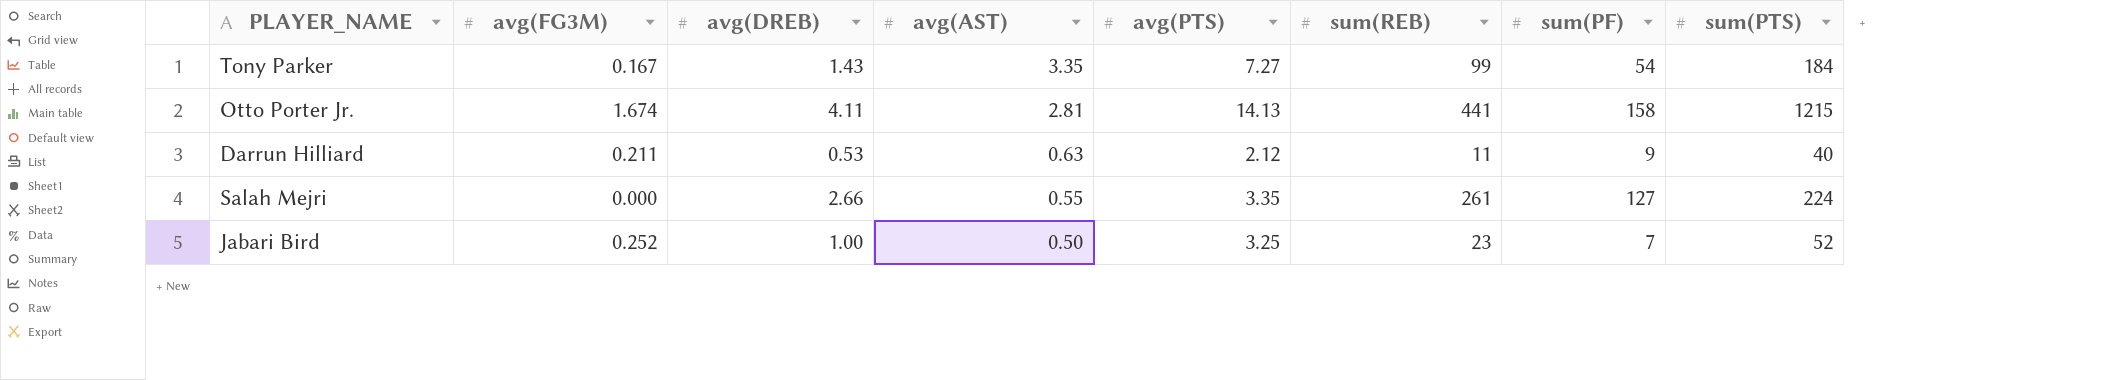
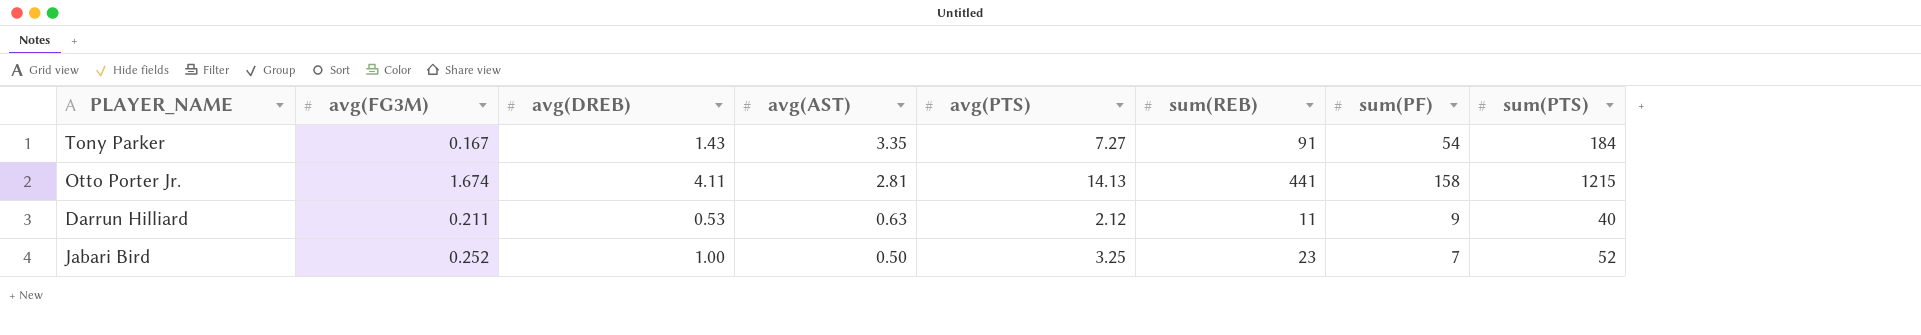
row Salah Mejri: 0.000 | 2.66 | 0.55 | 3.35 | 261 | 127 | 224 -> none
Tony Parker | sum(REB): 99 -> 91

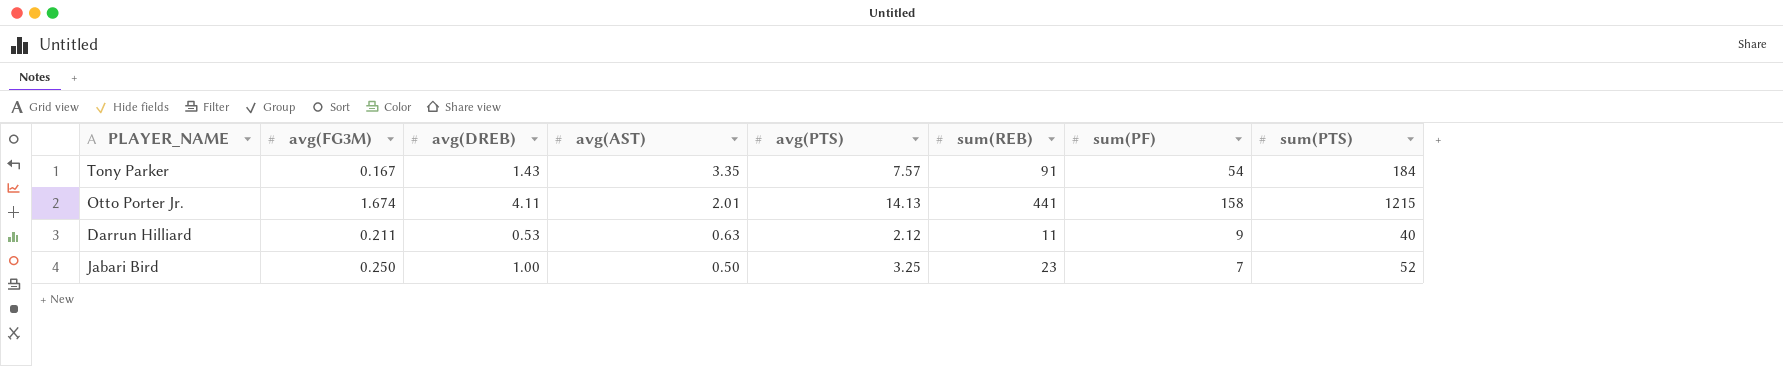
Tony Parker | avg(PTS): 7.27 -> 7.57
Otto Porter Jr. | avg(AST): 2.81 -> 2.01
Jabari Bird | avg(FG3M): 0.252 -> 0.250

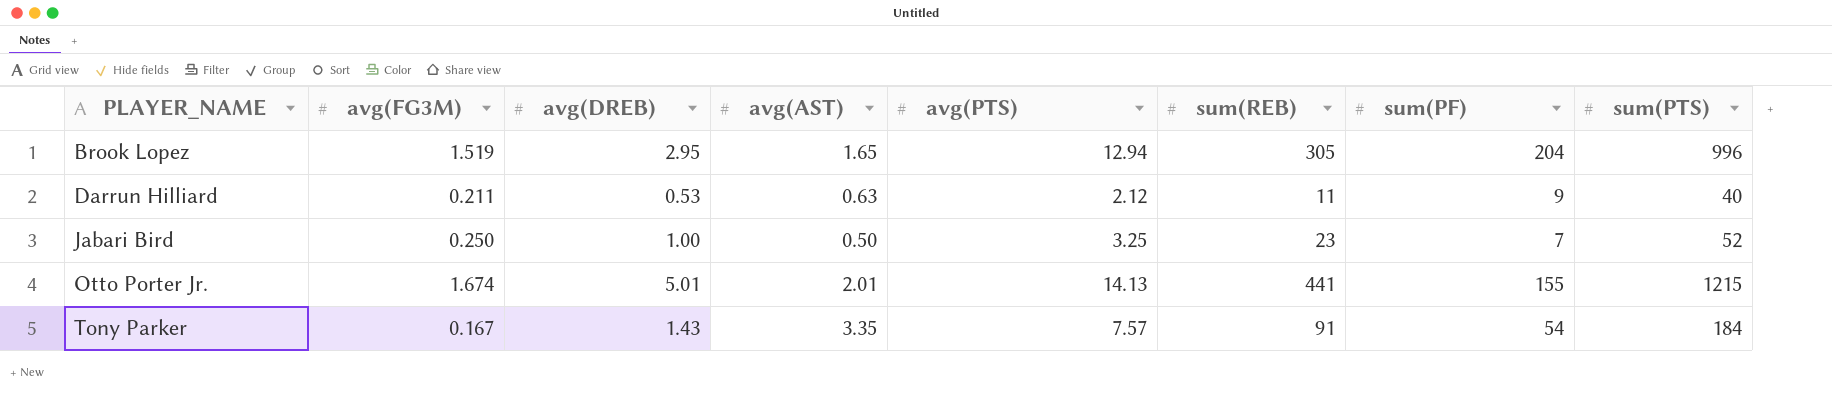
row order: avg(AST) descending -> PLAYER_NAME ascending
row Brook Lopez: none -> 1.519 | 2.95 | 1.65 | 12.94 | 305 | 204 | 996
Otto Porter Jr. | avg(DREB): 4.11 -> 5.01
Otto Porter Jr. | sum(PF): 158 -> 155

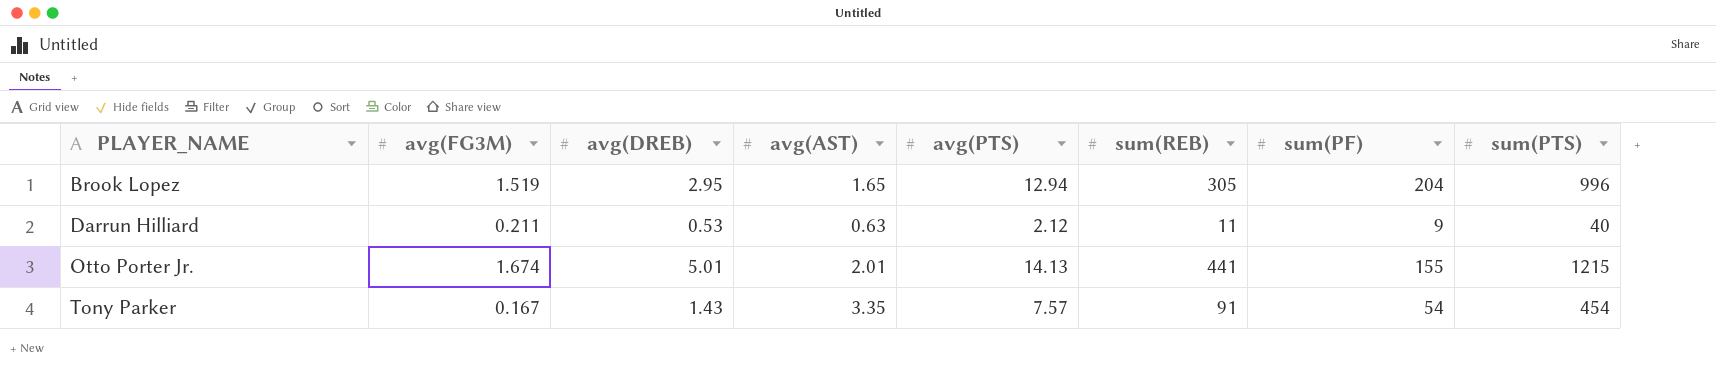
row Jabari Bird: 0.250 | 1.00 | 0.50 | 3.25 | 23 | 7 | 52 -> none
Tony Parker | sum(PTS): 184 -> 454

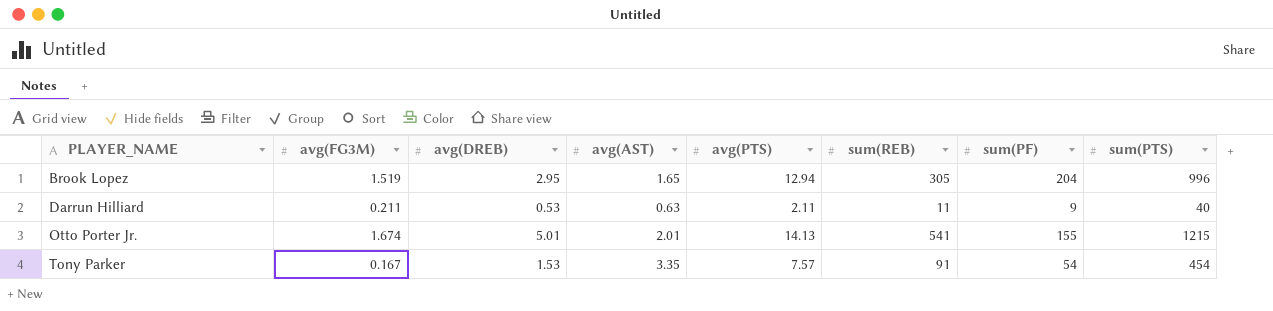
Darrun Hilliard | avg(PTS): 2.12 -> 2.11
Otto Porter Jr. | sum(REB): 441 -> 541
Tony Parker | avg(DREB): 1.43 -> 1.53

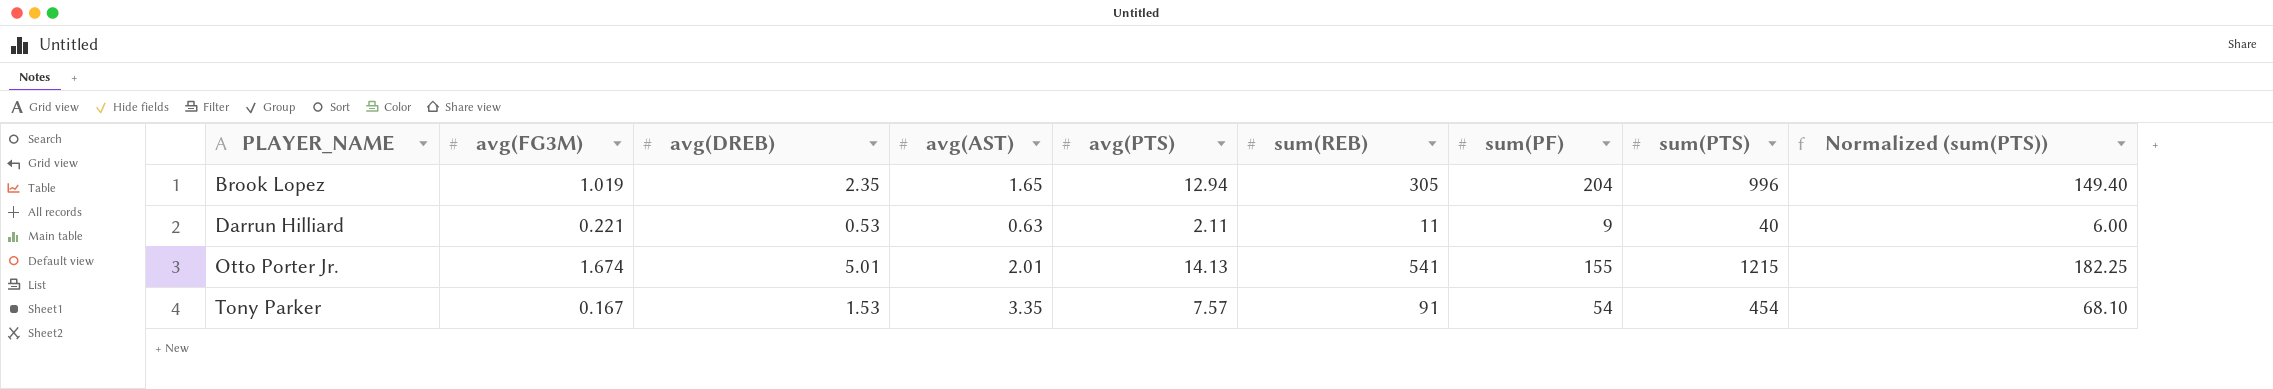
column Normalized (sum(PTS)) | formula: none -> [sum(PTS)] * 0.15
Brook Lopez | avg(FG3M): 1.519 -> 1.019
Brook Lopez | avg(DREB): 2.95 -> 2.35
Darrun Hilliard | avg(FG3M): 0.211 -> 0.221

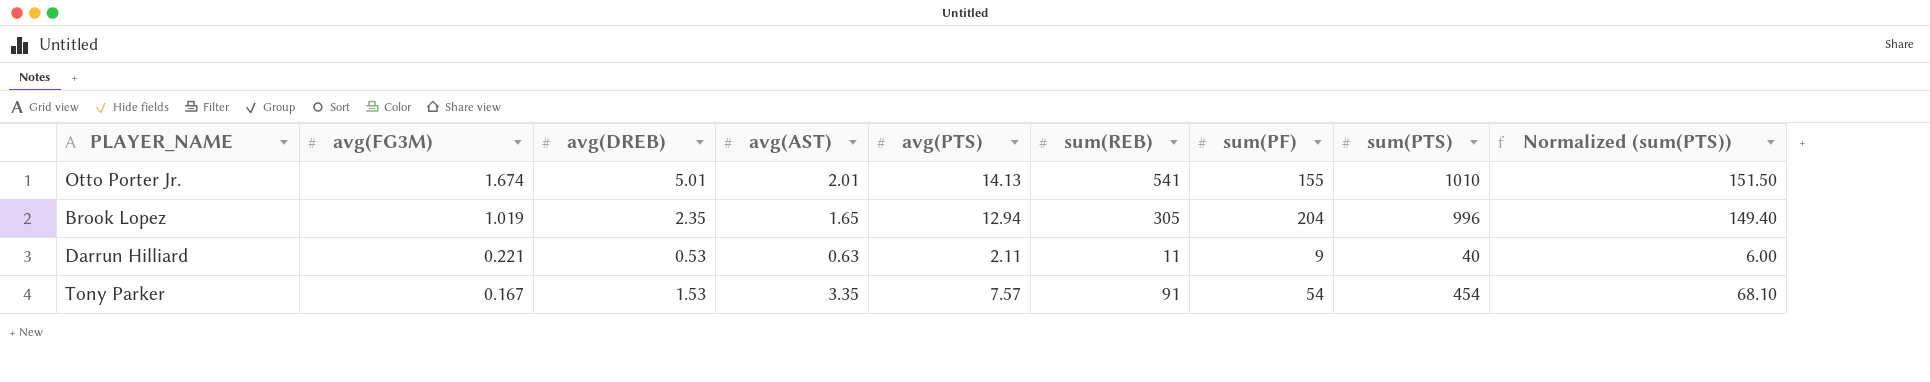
row order: PLAYER_NAME ascending -> avg(FG3M) descending
Otto Porter Jr. | sum(PTS): 1215 -> 1010
Otto Porter Jr. | Normalized (sum(PTS)): 182.25 -> 151.50

